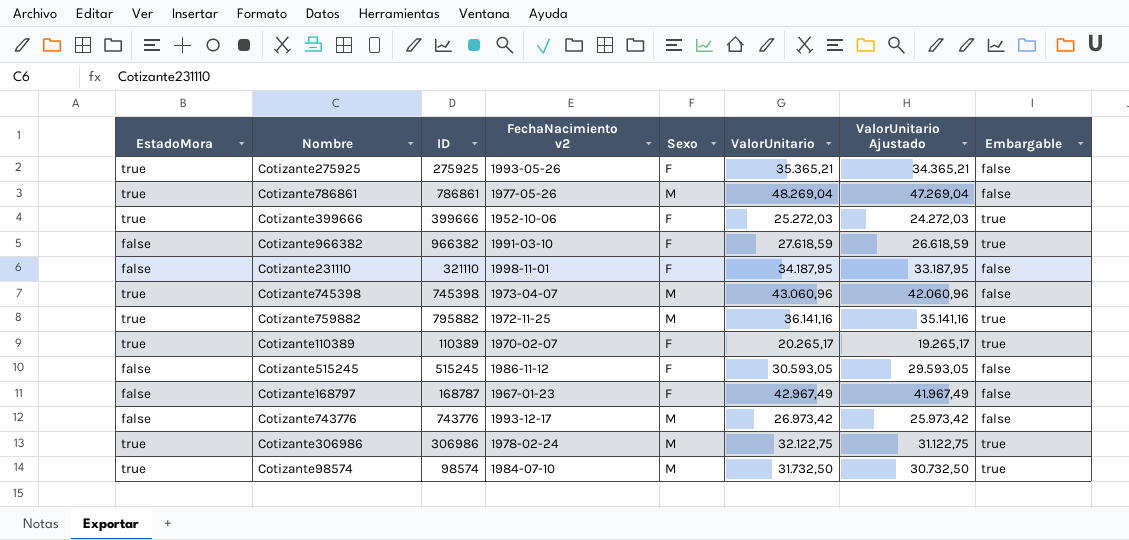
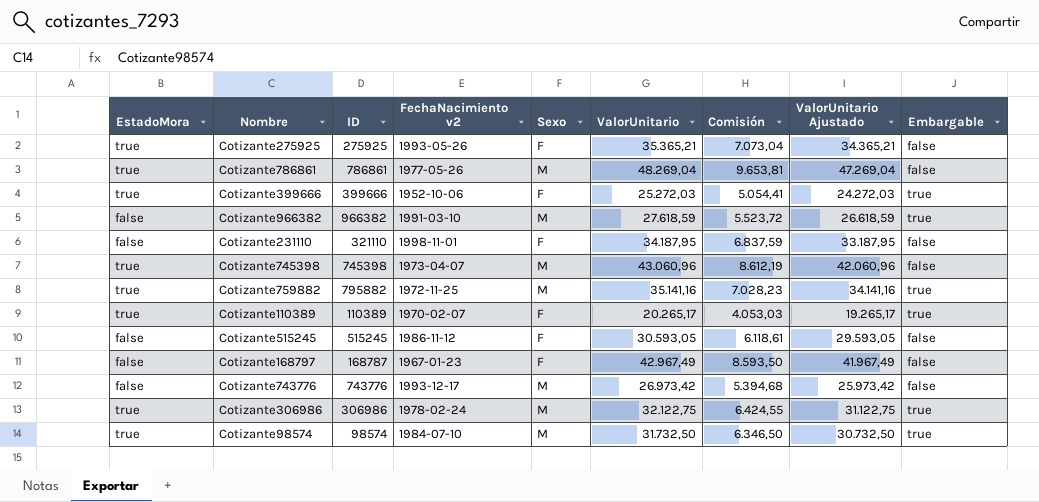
column Comisión | formula: none -> [ValorUnitario] * 0,2
Cotizante966382 | Sexo: F -> M
Cotizante759882 | ValorUnitario: 36.141,16 -> 35.141,16
Cotizante759882 | ValorUnitario Ajustado: 35.141,16 -> 34.141,16

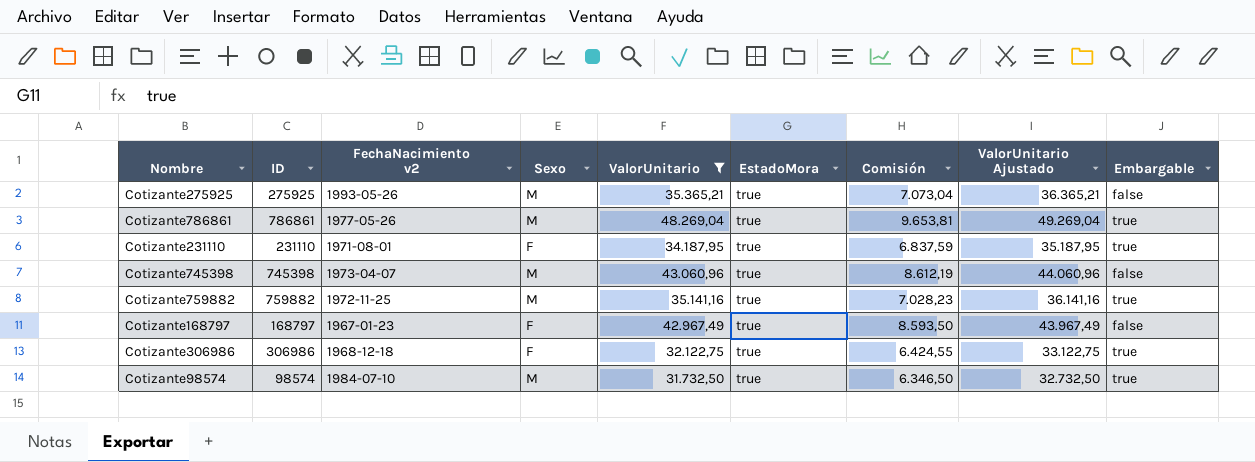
filter: none -> ValorUnitario >= 31.732,50
column EstadoMora | position: 1 -> 6
column ValorUnitario Ajustado | formula: [ValorUnitario] - 1000 -> [ValorUnitario] + 1000
Cotizante275925 | Sexo: F -> M
Cotizante786861 | Embargable: false -> true
Cotizante231110 | ID: 321110 -> 231110
Cotizante231110 | FechaNacimiento v2: 1998-11-01 -> 1971-08-01
Cotizante231110 | EstadoMora: false -> true
Cotizante231110 | Embargable: false -> true
Cotizante759882 | ID: 795882 -> 759882
Cotizante168797 | ID: 168787 -> 168797
Cotizante168797 | EstadoMora: false -> true
Cotizante306986 | FechaNacimiento v2: 1978-02-24 -> 1968-12-18
Cotizante306986 | Sexo: M -> F

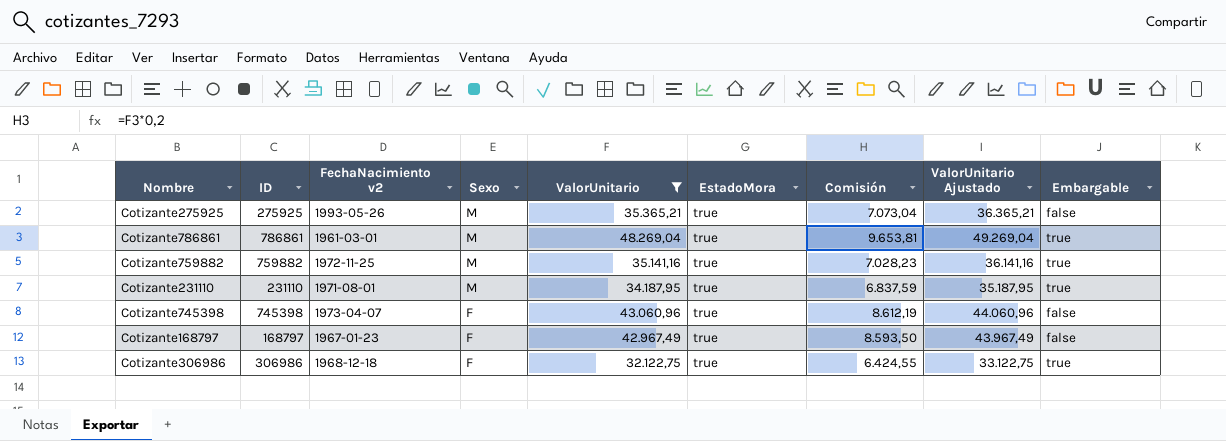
row order: none -> Sexo descending
row Cotizante98574: 98574 | 1984-07-10 | M | 31.732,50 | true | 6.346,50 | 32.732,50 | true -> none
Cotizante786861 | FechaNacimiento v2: 1977-05-26 -> 1961-03-01
Cotizante231110 | Sexo: F -> M
Cotizante745398 | Sexo: M -> F

